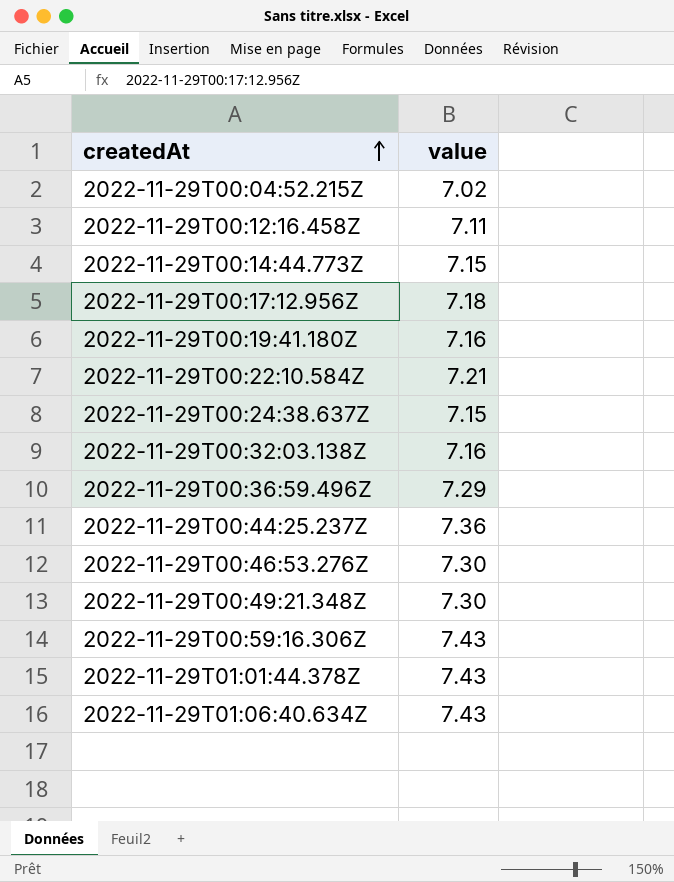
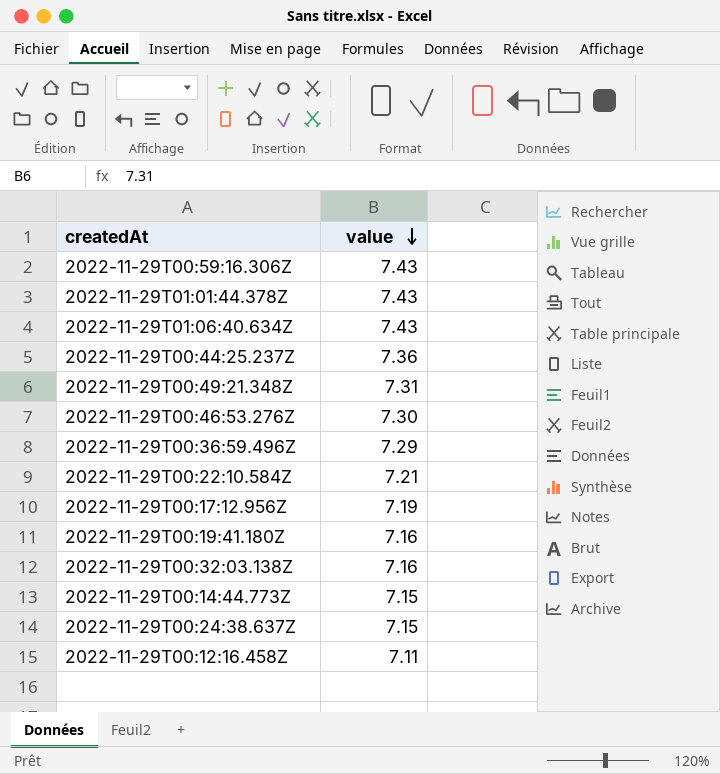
row order: createdAt ascending -> value descending
row 2022-11-29T00:04:52.215Z: 7.02 -> none
2022-11-29T00:49:21.348Z | value: 7.30 -> 7.31
2022-11-29T00:17:12.956Z | value: 7.18 -> 7.19

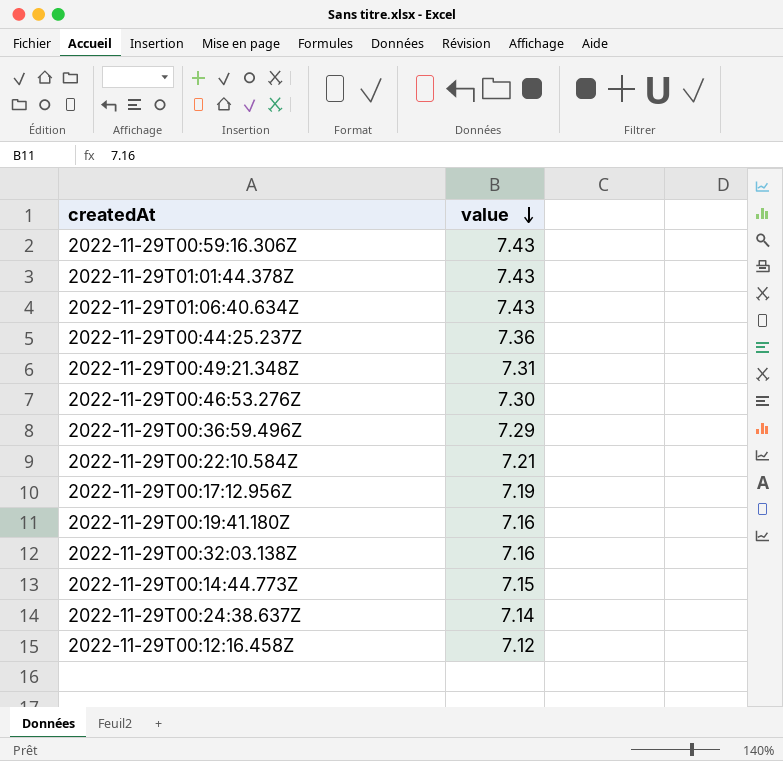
2022-11-29T00:24:38.637Z | value: 7.15 -> 7.14
2022-11-29T00:12:16.458Z | value: 7.11 -> 7.12

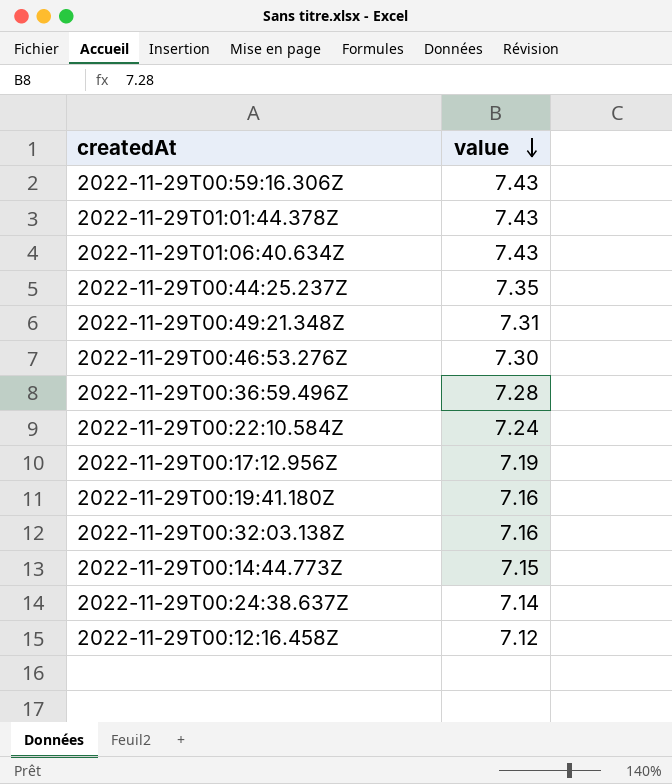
2022-11-29T00:44:25.237Z | value: 7.36 -> 7.35
2022-11-29T00:36:59.496Z | value: 7.29 -> 7.28
2022-11-29T00:22:10.584Z | value: 7.21 -> 7.24

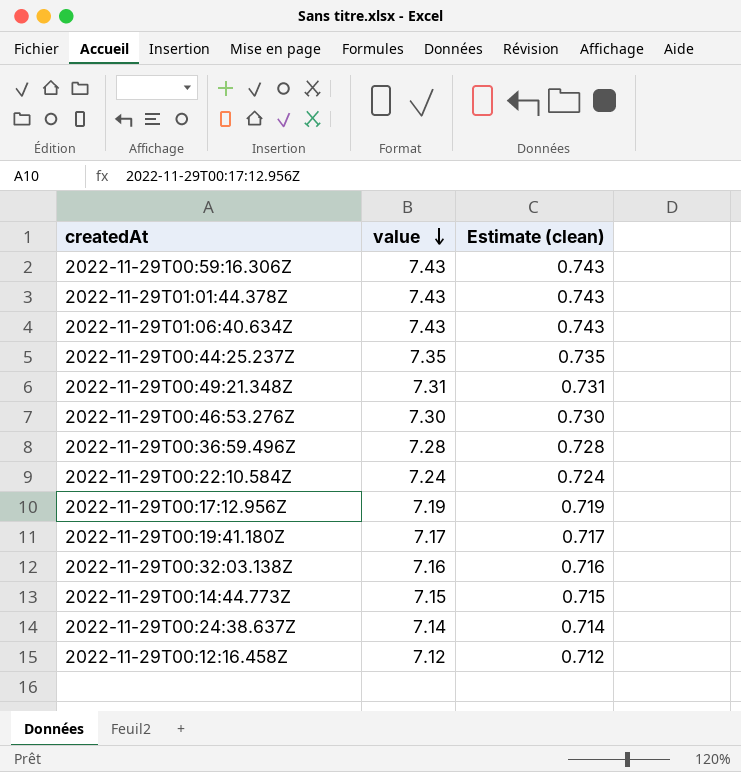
column Estimate (clean) | formula: none -> [value] * 0.1
2022-11-29T00:19:41.180Z | value: 7.16 -> 7.17

